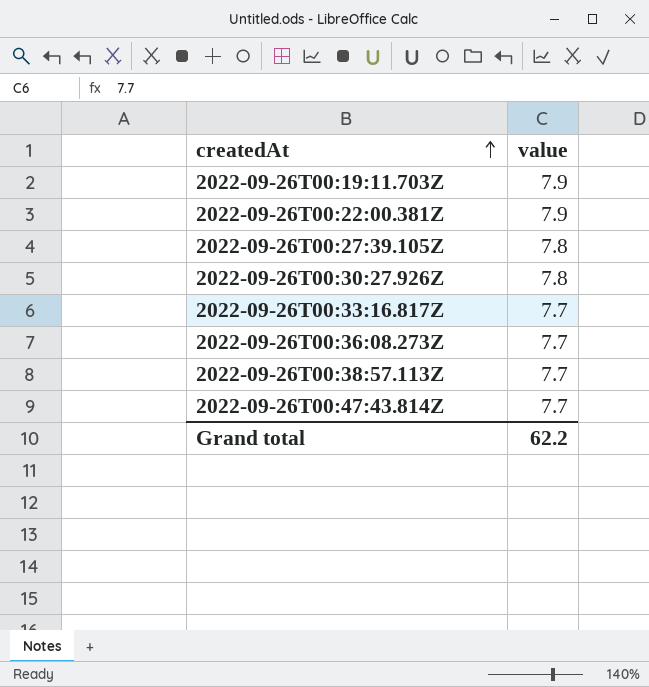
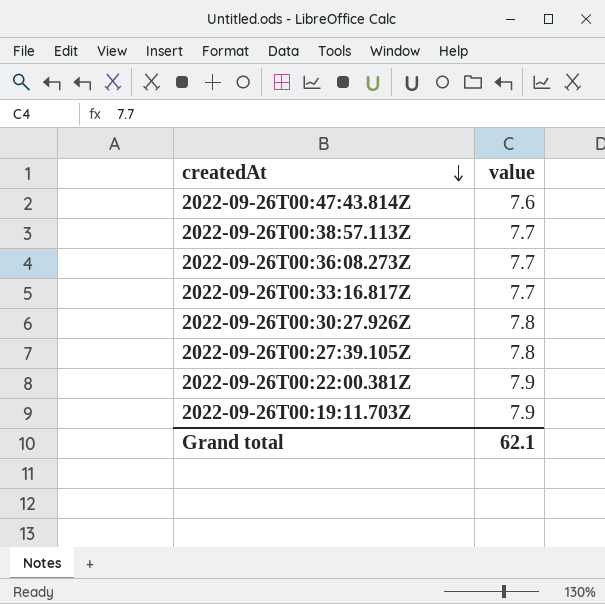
row order: createdAt ascending -> createdAt descending
2022-09-26T00:47:43.814Z | value: 7.7 -> 7.6
Grand total | value: 62.2 -> 62.1

